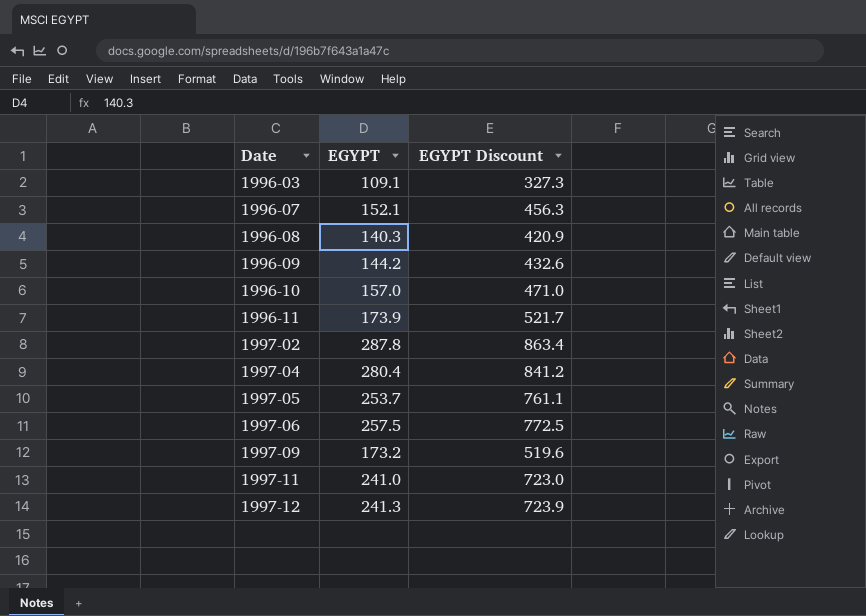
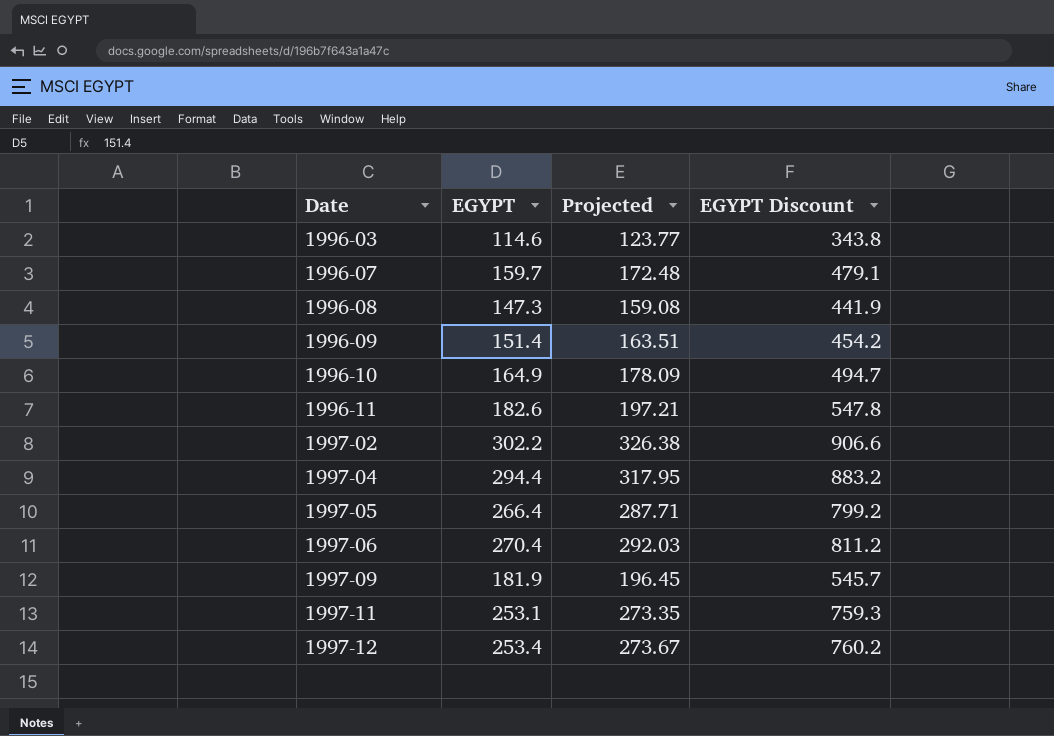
column Projected | formula: none -> [EGYPT] * 1.08
1996-03 | EGYPT: 109.1 -> 114.6
1996-03 | EGYPT Discount: 327.3 -> 343.8
1996-07 | EGYPT: 152.1 -> 159.7
1996-07 | EGYPT Discount: 456.3 -> 479.1
1996-08 | EGYPT: 140.3 -> 147.3
1996-08 | EGYPT Discount: 420.9 -> 441.9
1996-09 | EGYPT: 144.2 -> 151.4
1996-09 | EGYPT Discount: 432.6 -> 454.2
1996-10 | EGYPT: 157.0 -> 164.9
1996-10 | EGYPT Discount: 471.0 -> 494.7
1996-11 | EGYPT: 173.9 -> 182.6
1996-11 | EGYPT Discount: 521.7 -> 547.8
1997-02 | EGYPT: 287.8 -> 302.2
1997-02 | EGYPT Discount: 863.4 -> 906.6
1997-04 | EGYPT: 280.4 -> 294.4
1997-04 | EGYPT Discount: 841.2 -> 883.2
1997-05 | EGYPT: 253.7 -> 266.4
1997-05 | EGYPT Discount: 761.1 -> 799.2
1997-06 | EGYPT: 257.5 -> 270.4
1997-06 | EGYPT Discount: 772.5 -> 811.2
1997-09 | EGYPT: 173.2 -> 181.9
1997-09 | EGYPT Discount: 519.6 -> 545.7
1997-11 | EGYPT: 241.0 -> 253.1
1997-11 | EGYPT Discount: 723.0 -> 759.3
1997-12 | EGYPT: 241.3 -> 253.4
1997-12 | EGYPT Discount: 723.9 -> 760.2

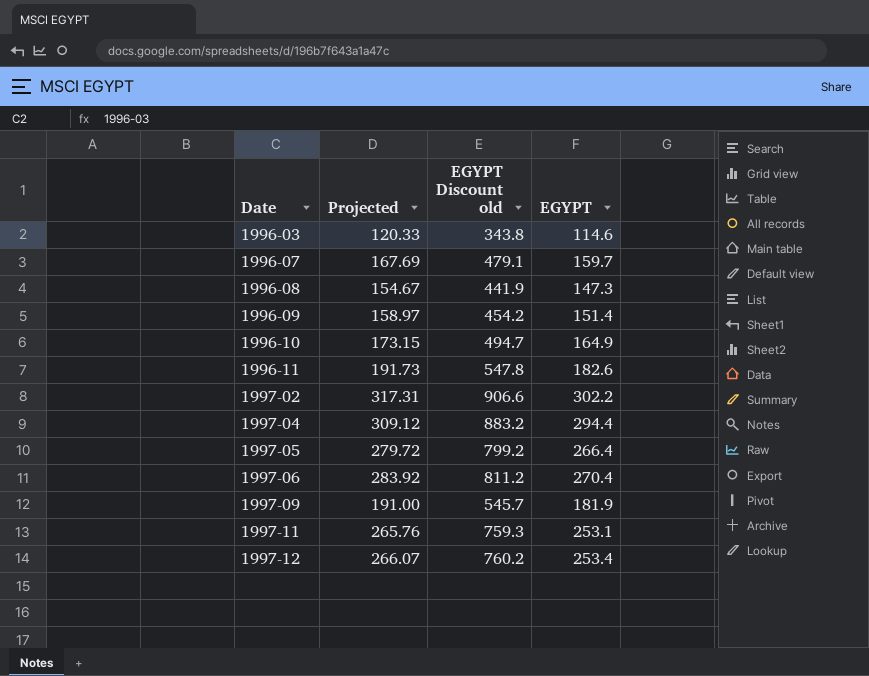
column Projected | formula: [EGYPT] * 1.08 -> [EGYPT] * 1.05
column name: EGYPT Discount -> EGYPT Discount old
column EGYPT | position: 2 -> 4

